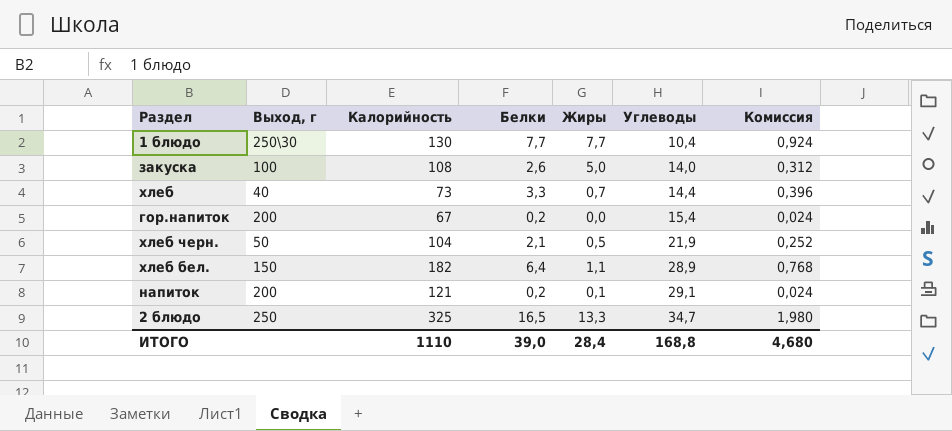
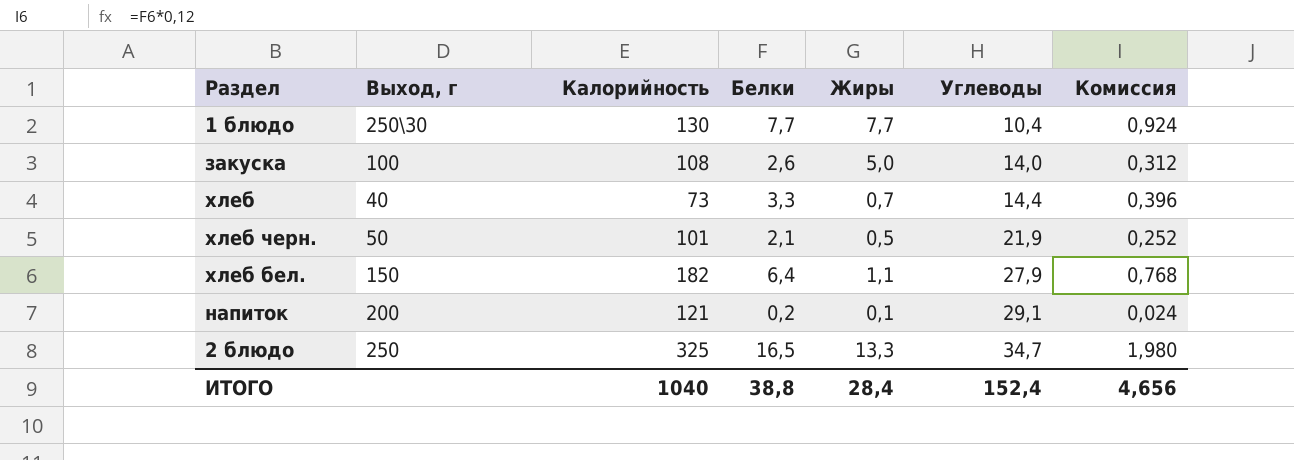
row гор.напиток: 200 | 67 | 0,2 | 0,0 | 15,4 | 0,024 -> none
хлеб черн. | Калорийность: 104 -> 101
хлеб бел. | Углеводы: 28,9 -> 27,9
ИТОГО | Калорийность: 1110 -> 1040
ИТОГО | Белки: 39,0 -> 38,8
ИТОГО | Углеводы: 168,8 -> 152,4
ИТОГО | Комиссия: 4,680 -> 4,656

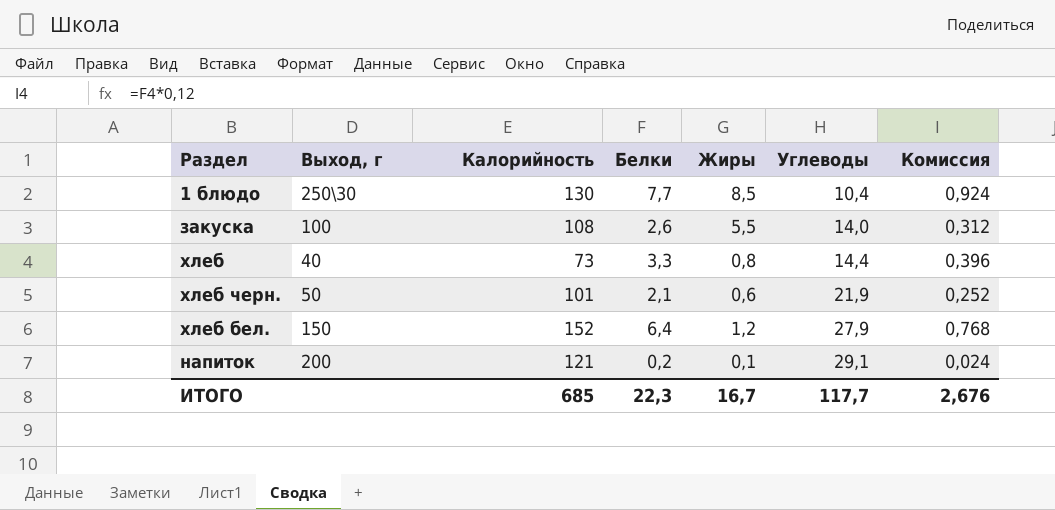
row 2 блюдо: 250 | 325 | 16,5 | 13,3 | 34,7 | 1,980 -> none
1 блюдо | Жиры: 7,7 -> 8,5
закуска | Жиры: 5,0 -> 5,5
хлеб | Жиры: 0,7 -> 0,8
хлеб черн. | Жиры: 0,5 -> 0,6
хлеб бел. | Калорийность: 182 -> 152
хлеб бел. | Жиры: 1,1 -> 1,2
ИТОГО | Калорийность: 1040 -> 685
ИТОГО | Белки: 38,8 -> 22,3
ИТОГО | Жиры: 28,4 -> 16,7
ИТОГО | Углеводы: 152,4 -> 117,7
ИТОГО | Комиссия: 4,656 -> 2,676

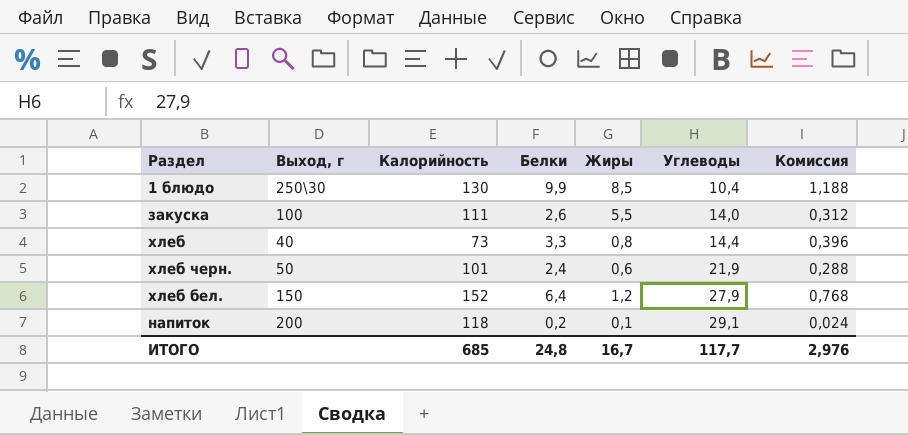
1 блюдо | Белки: 7,7 -> 9,9
1 блюдо | Комиссия: 0,924 -> 1,188
закуска | Калорийность: 108 -> 111
хлеб черн. | Белки: 2,1 -> 2,4
хлеб черн. | Комиссия: 0,252 -> 0,288
напиток | Калорийность: 121 -> 118
ИТОГО | Белки: 22,3 -> 24,8
ИТОГО | Комиссия: 2,676 -> 2,976

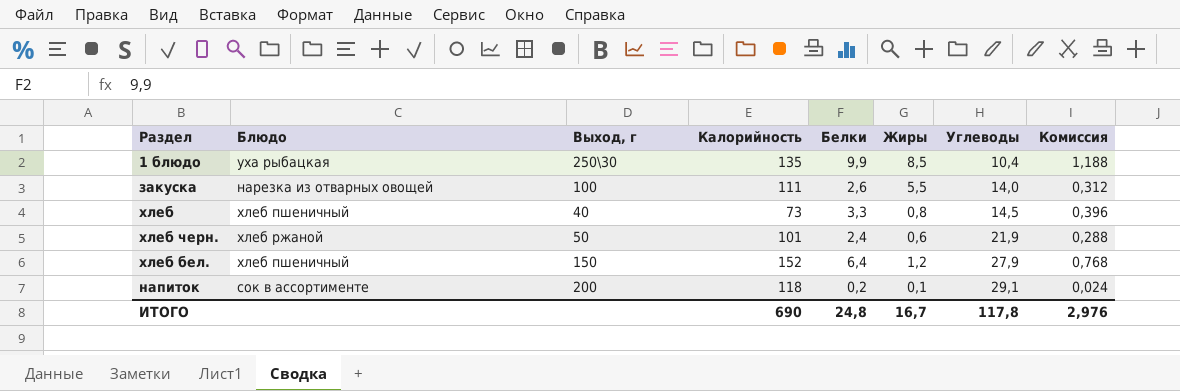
column Блюдо | position: none -> 2
1 блюдо | Калорийность: 130 -> 135
хлеб | Углеводы: 14,4 -> 14,5
ИТОГО | Калорийность: 685 -> 690
ИТОГО | Углеводы: 117,7 -> 117,8

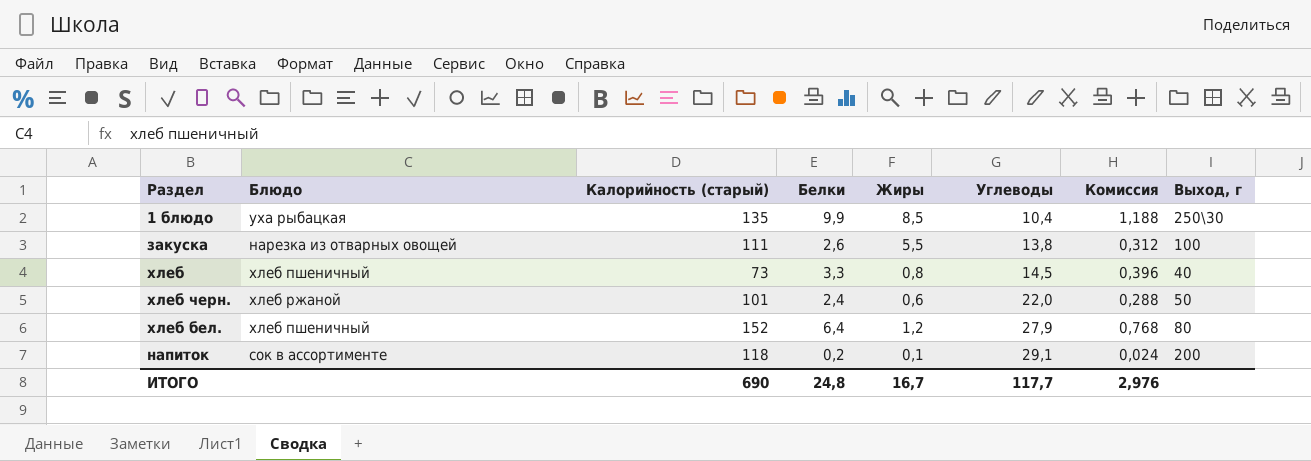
column name: Калорийность -> Калорийность (старый)
column Выход, г | position: 3 -> 8
закуска | Углеводы: 14,0 -> 13,8
хлеб черн. | Углеводы: 21,9 -> 22,0
хлеб бел. | Выход, г: 150 -> 80
ИТОГО | Углеводы: 117,8 -> 117,7

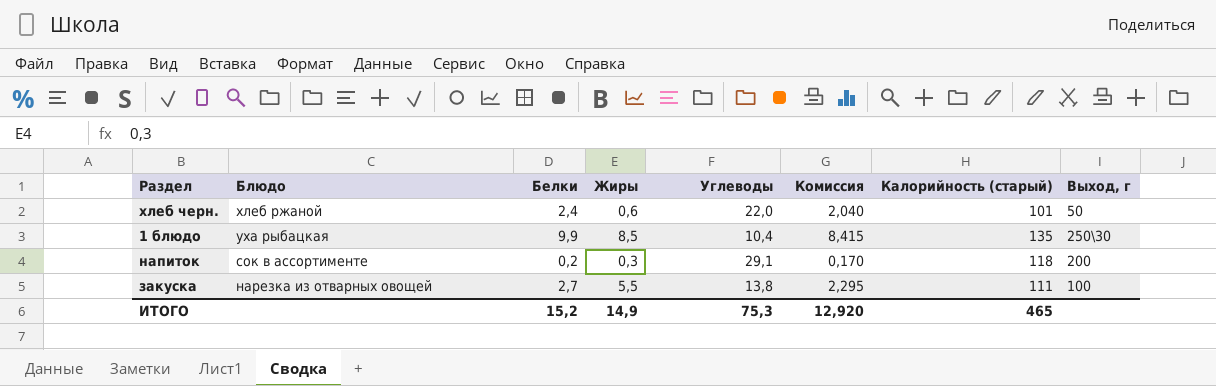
row order: Углеводы ascending -> Блюдо descending
column Комиссия | formula: [Белки] * 0,12 -> [Белки] * 0,85
column Калорийность (старый) | position: 3 -> 7
row хлеб: хлеб пшеничный | 73 | 3,3 | 0,8 | 14,5 | 0,396 | 40 -> none
row хлеб бел.: хлеб пшеничный | 152 | 6,4 | 1,2 | 27,9 | 0,768 | 80 -> none
напиток | Жиры: 0,1 -> 0,3
закуска | Белки: 2,6 -> 2,7
ИТОГО | Белки: 24,8 -> 15,2
ИТОГО | Жиры: 16,7 -> 14,9
ИТОГО | Углеводы: 117,7 -> 75,3
ИТОГО | Комиссия: 2,976 -> 12,920
ИТОГО | Калорийность (старый): 690 -> 465

